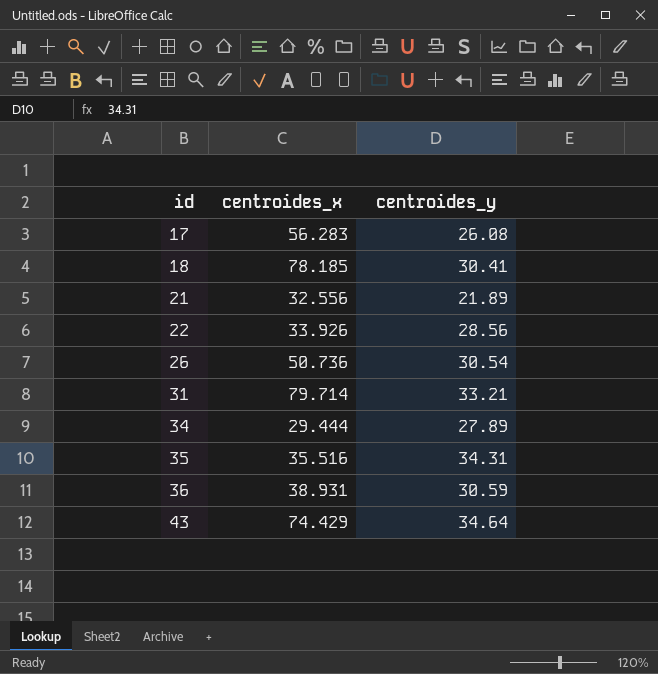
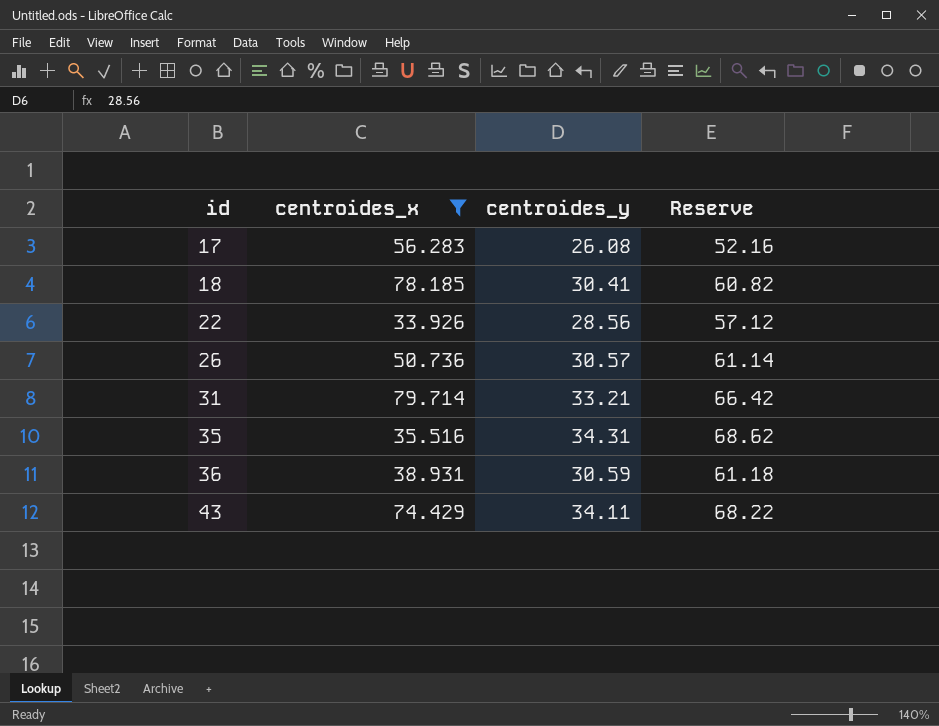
filter: none -> centroides_x >= 33.926
column Reserve | formula: none -> [centroides_y] * 2
26 | centroides_y: 30.54 -> 30.57
43 | centroides_y: 34.64 -> 34.11

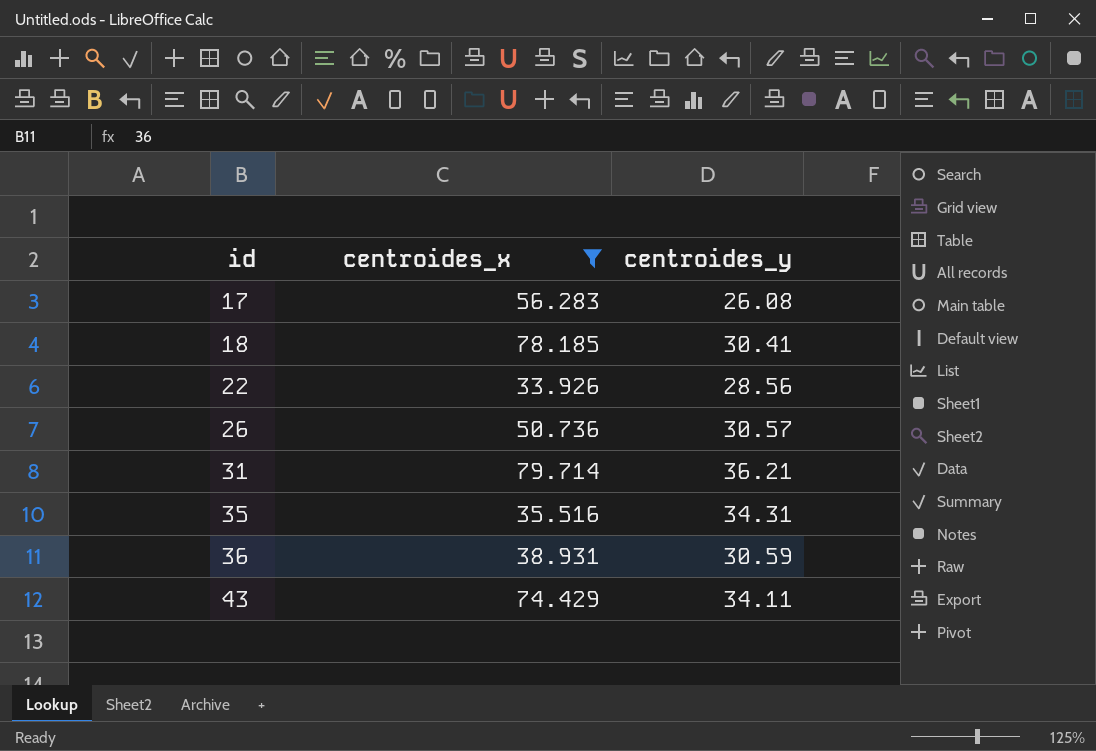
column Reserve | formula: [centroides_y] * 2 -> none
31 | centroides_y: 33.21 -> 36.21

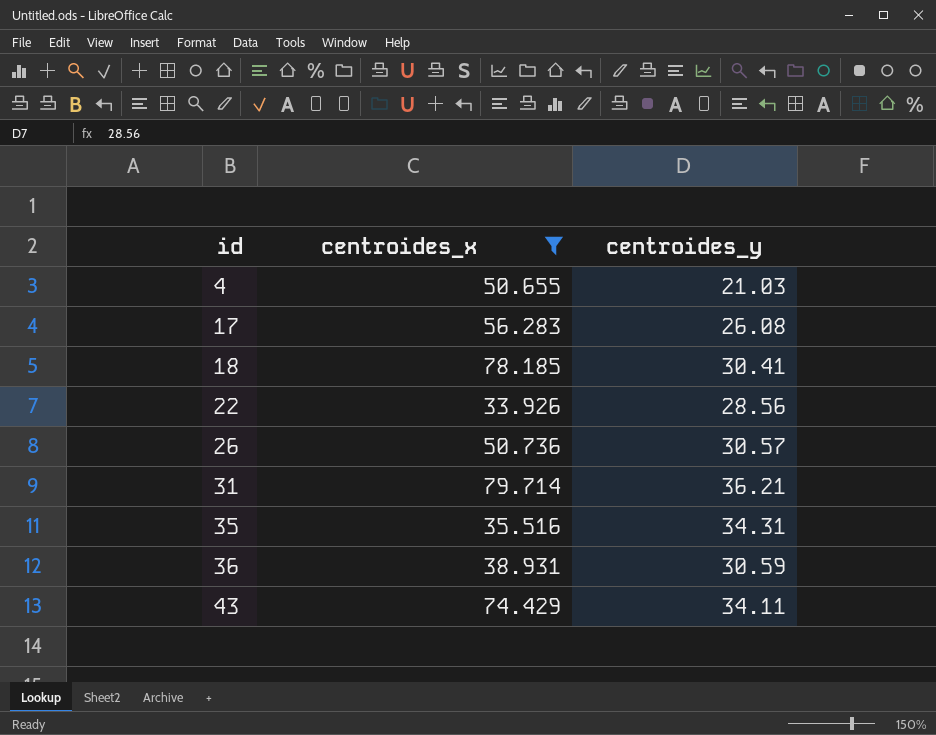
row 4: none -> 50.655 | 21.03

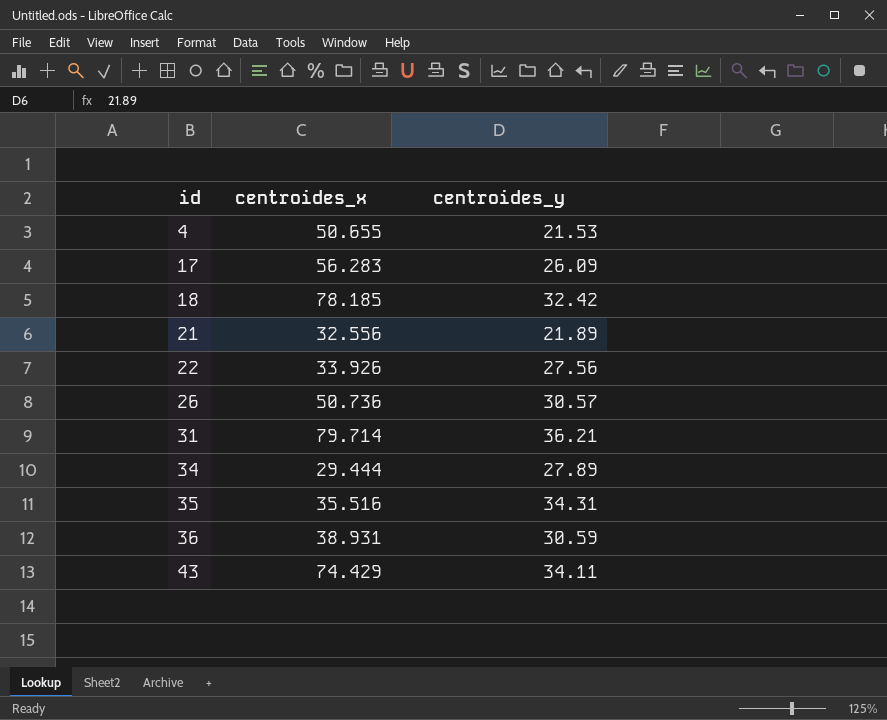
filter: centroides_x >= 33.926 -> none
4 | centroides_y: 21.03 -> 21.53
17 | centroides_y: 26.08 -> 26.09
18 | centroides_y: 30.41 -> 32.42
22 | centroides_y: 28.56 -> 27.56

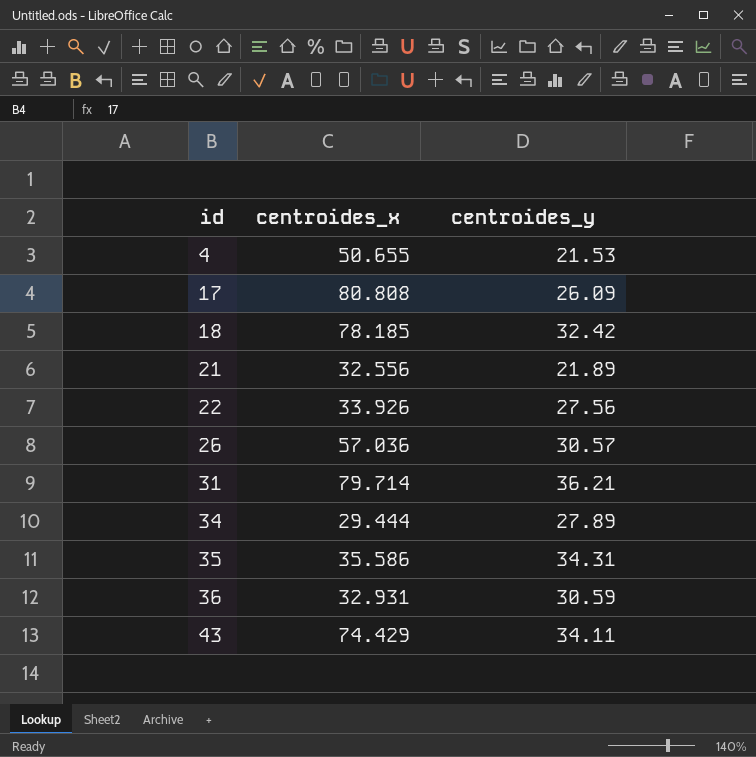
17 | centroides_x: 56.283 -> 80.808
26 | centroides_x: 50.736 -> 57.036
35 | centroides_x: 35.516 -> 35.586
36 | centroides_x: 38.931 -> 32.931

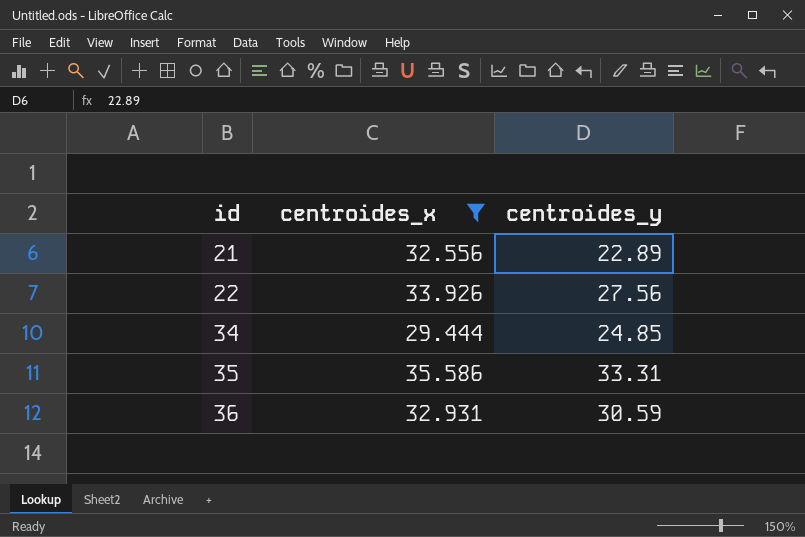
filter: none -> centroides_x <= 35.586
21 | centroides_y: 21.89 -> 22.89
34 | centroides_y: 27.89 -> 24.85
35 | centroides_y: 34.31 -> 33.31

